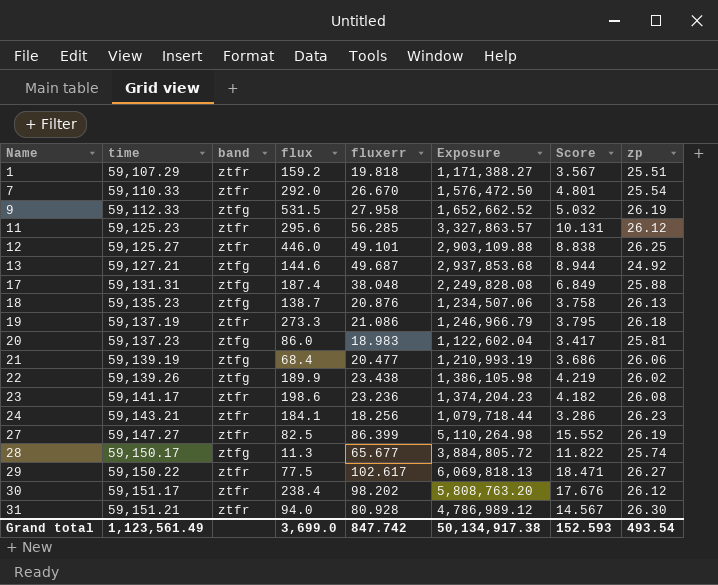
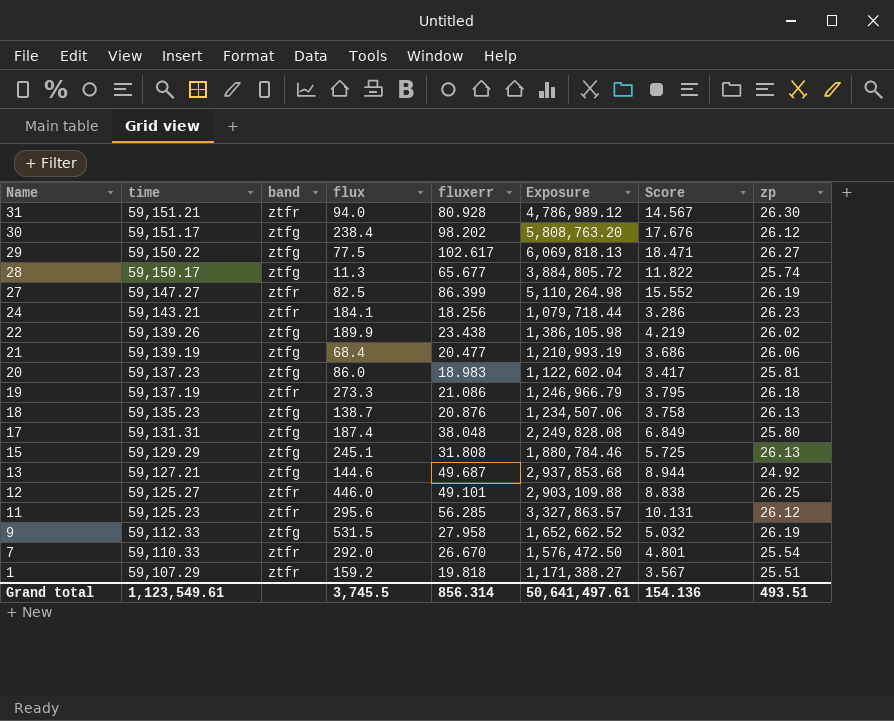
row order: Name ascending -> Name descending
row 23: 59,141.17 | ztfr | 198.6 | 23.236 | 1,374,204.23 | 4.182 | 26.08 -> none
30 | band: ztfr -> ztfg
29 | band: ztfr -> ztfg
17 | zp: 25.88 -> 25.80
row 15: none -> 59,129.29 | ztfg | 245.1 | 31.808 | 1,880,784.46 | 5.725 | 26.13
Grand total | time: 1,123,561.49 -> 1,123,549.61
Grand total | flux: 3,699.0 -> 3,745.5
Grand total | fluxerr: 847.742 -> 856.314
Grand total | Exposure: 50,134,917.38 -> 50,641,497.61
Grand total | Score: 152.593 -> 154.136
Grand total | zp: 493.54 -> 493.51

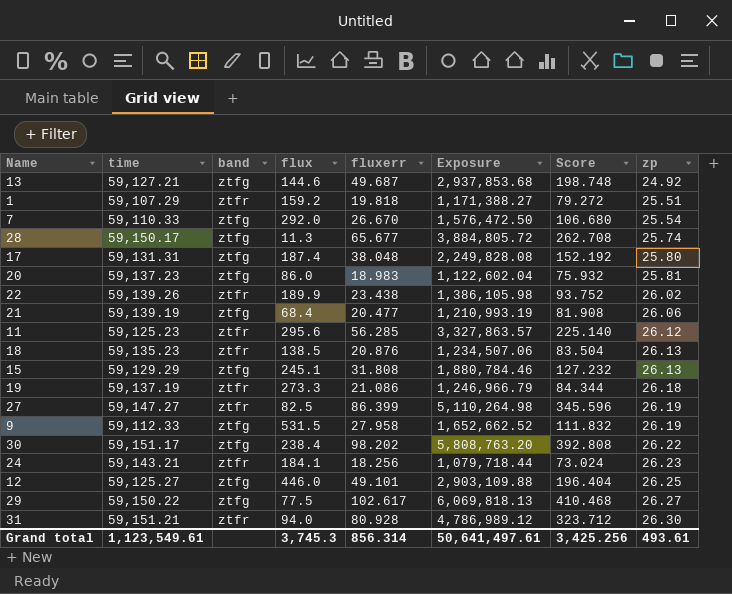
row order: Name descending -> zp ascending
column Score | formula: [fluxerr] * 0.18 -> [fluxerr] * 4
7 | band: ztfr -> ztfg
22 | band: ztfg -> ztfr
18 | band: ztfg -> ztfr
18 | flux: 138.7 -> 138.5
30 | zp: 26.12 -> 26.22
12 | band: ztfr -> ztfg
Grand total | flux: 3,745.5 -> 3,745.3
Grand total | Score: 154.136 -> 3,425.256
Grand total | zp: 493.51 -> 493.61

